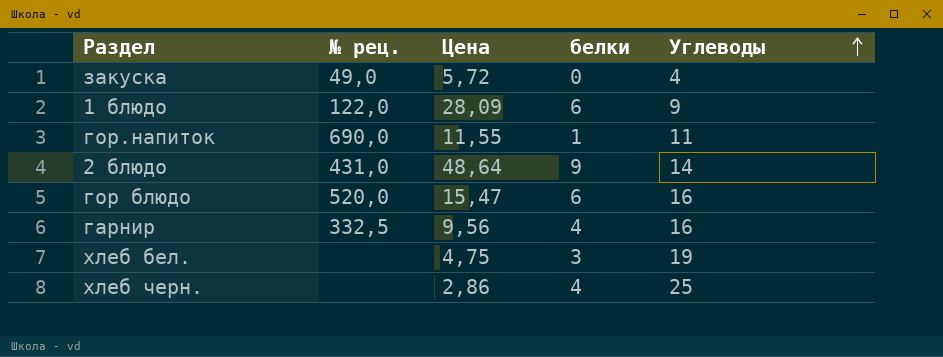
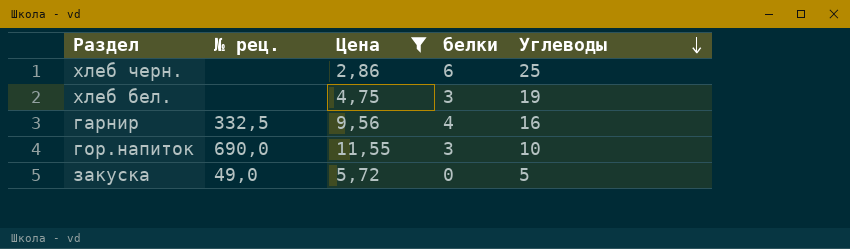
filter: none -> Цена <= 11,55
row order: Углеводы ascending -> Углеводы descending
хлеб черн. | белки: 4 -> 6
гор.напиток | белки: 1 -> 3
гор.напиток | Углеводы: 11 -> 10
закуска | Углеводы: 4 -> 5

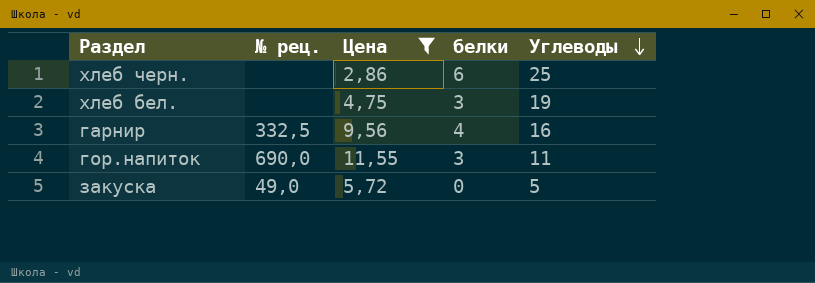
гор.напиток | Углеводы: 10 -> 11

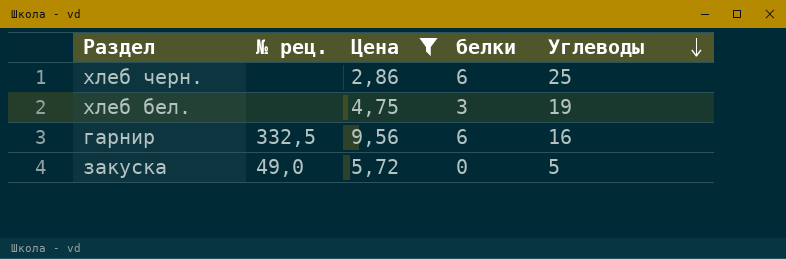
row гор.напиток: 690,0 | 11,55 | 3 | 11 -> none
гарнир | белки: 4 -> 6

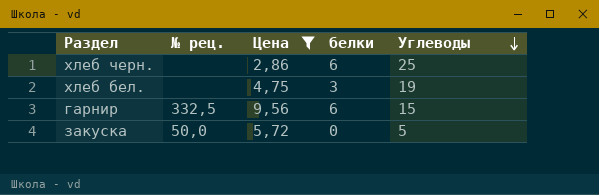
гарнир | Углеводы: 16 -> 15
закуска | № рец.: 49,0 -> 50,0

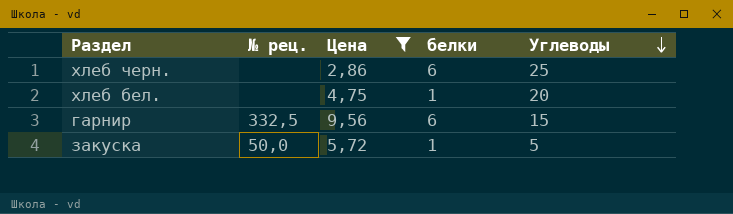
хлеб бел. | белки: 3 -> 1
хлеб бел. | Углеводы: 19 -> 20
закуска | белки: 0 -> 1

